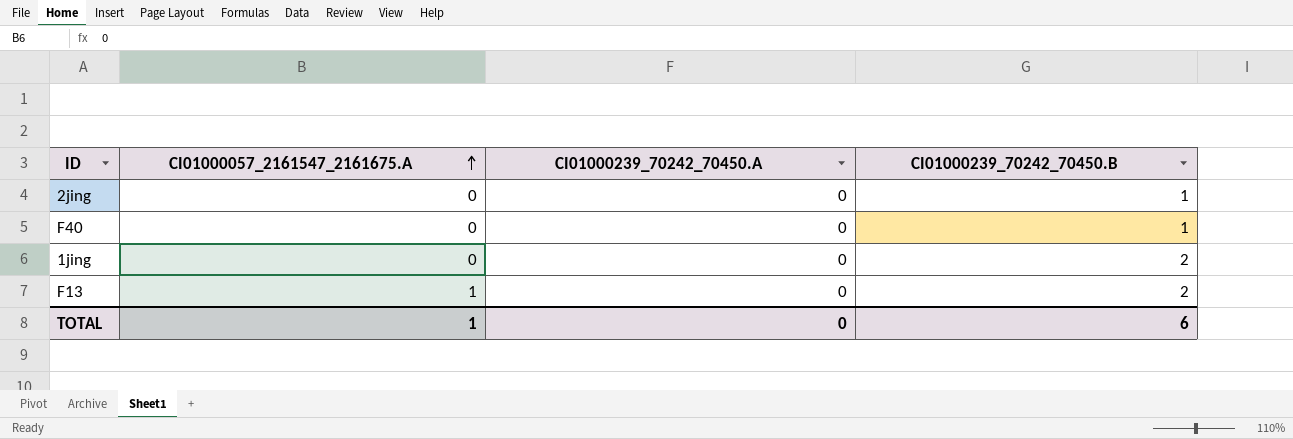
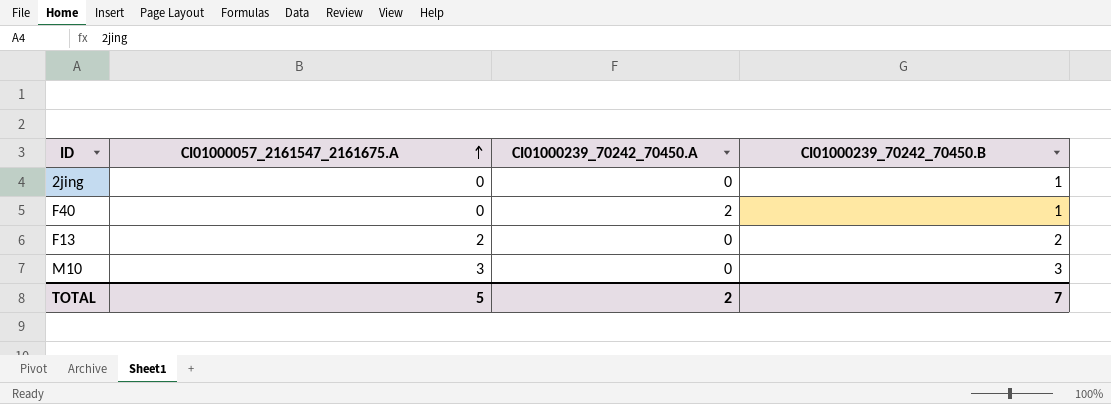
row 1jing: 0 | 0 | 2 -> none
F40 | CI01000239_70242_70450.A: 0 -> 2
F13 | CI01000057_2161547_2161675.A: 1 -> 2
row M10: none -> 3 | 0 | 3
TOTAL | CI01000057_2161547_2161675.A: 1 -> 5
TOTAL | CI01000239_70242_70450.A: 0 -> 2
TOTAL | CI01000239_70242_70450.B: 6 -> 7

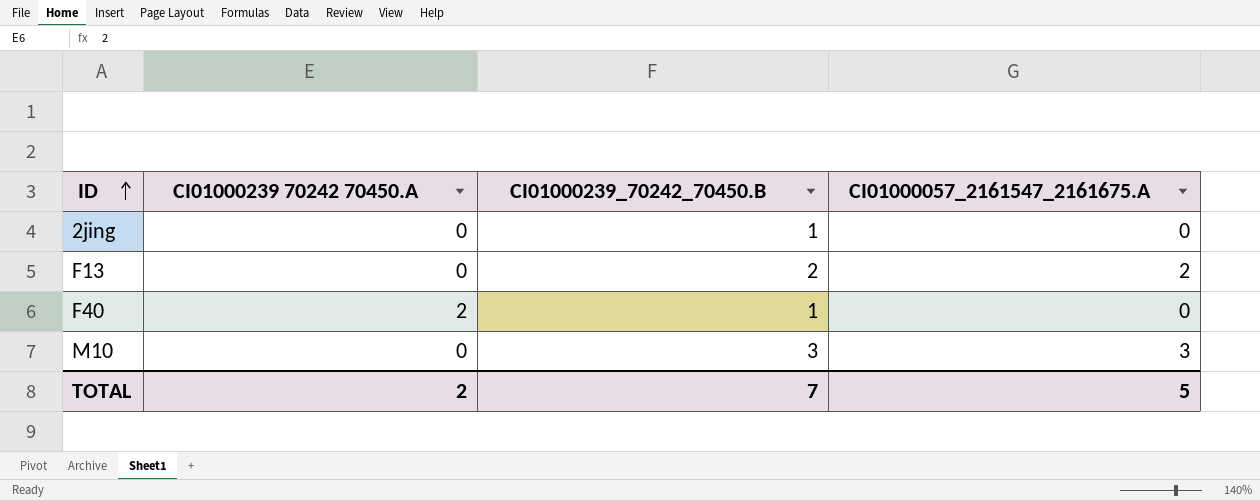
row order: CI01000057_2161547_2161675.A ascending -> ID ascending
column name: CI01000239_70242_70450.A -> CI01000239 70242 70450.A
column CI01000057_2161547_2161675.A | position: 2 -> 4

